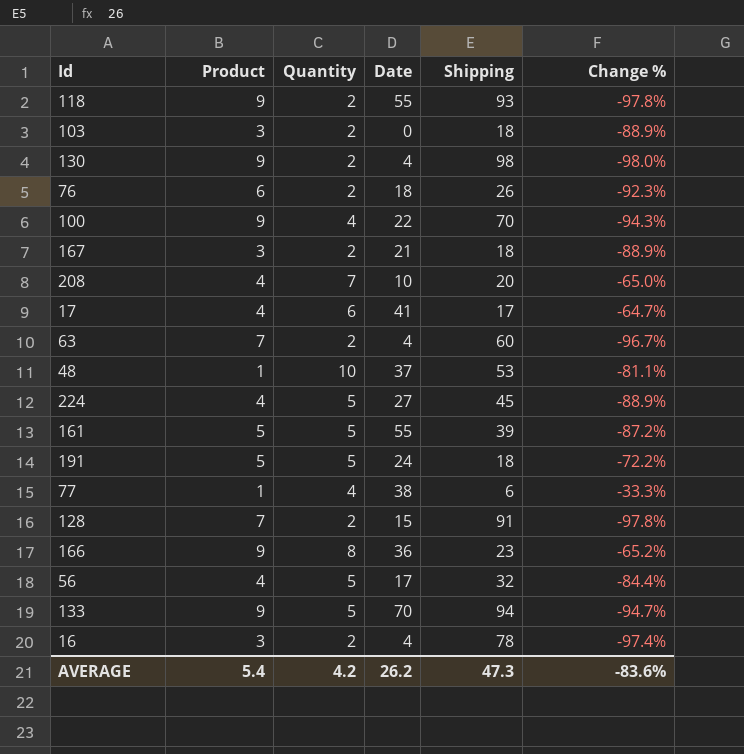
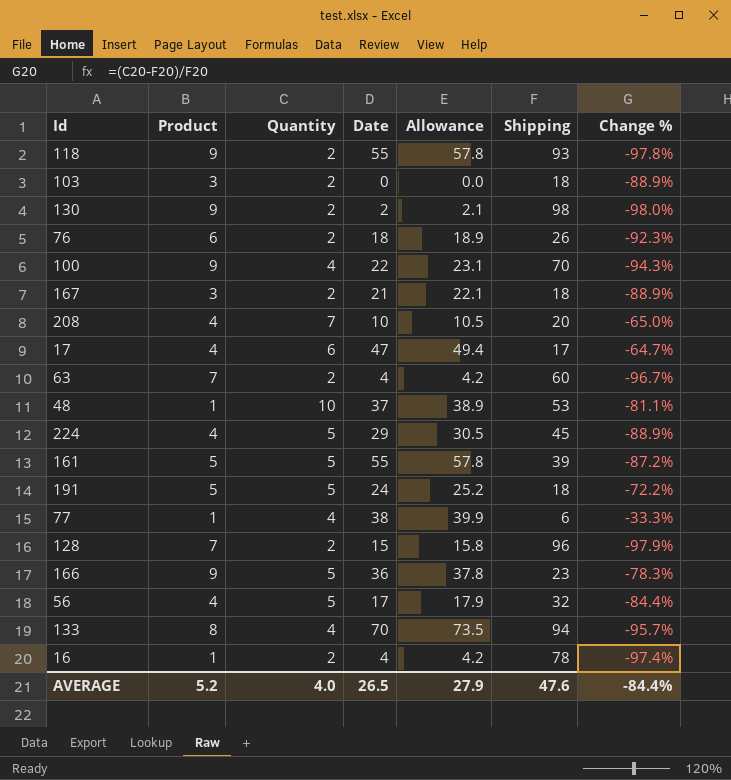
column Allowance | formula: none -> [Date] * 1.05
130 | Date: 4 -> 2
17 | Date: 41 -> 47
224 | Date: 27 -> 29
128 | Shipping: 91 -> 96
128 | Change %: -97.8% -> -97.9%
166 | Quantity: 8 -> 5
166 | Change %: -65.2% -> -78.3%
133 | Product: 9 -> 8
133 | Quantity: 5 -> 4
133 | Change %: -94.7% -> -95.7%
16 | Product: 3 -> 1
AVERAGE | Product: 5.4 -> 5.2
AVERAGE | Quantity: 4.2 -> 4.0
AVERAGE | Date: 26.2 -> 26.5
AVERAGE | Shipping: 47.3 -> 47.6
AVERAGE | Change %: -83.6% -> -84.4%

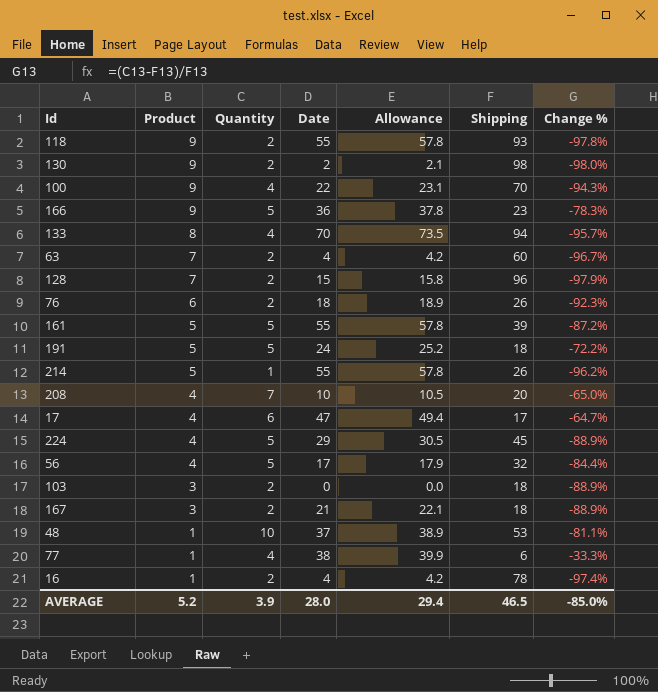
row order: none -> Product descending
row 214: none -> 5 | 1 | 55 | 57.8 | 26 | -96.2%
AVERAGE | Quantity: 4.0 -> 3.9
AVERAGE | Date: 26.5 -> 28.0
AVERAGE | Allowance: 27.9 -> 29.4
AVERAGE | Shipping: 47.6 -> 46.5
AVERAGE | Change %: -84.4% -> -85.0%

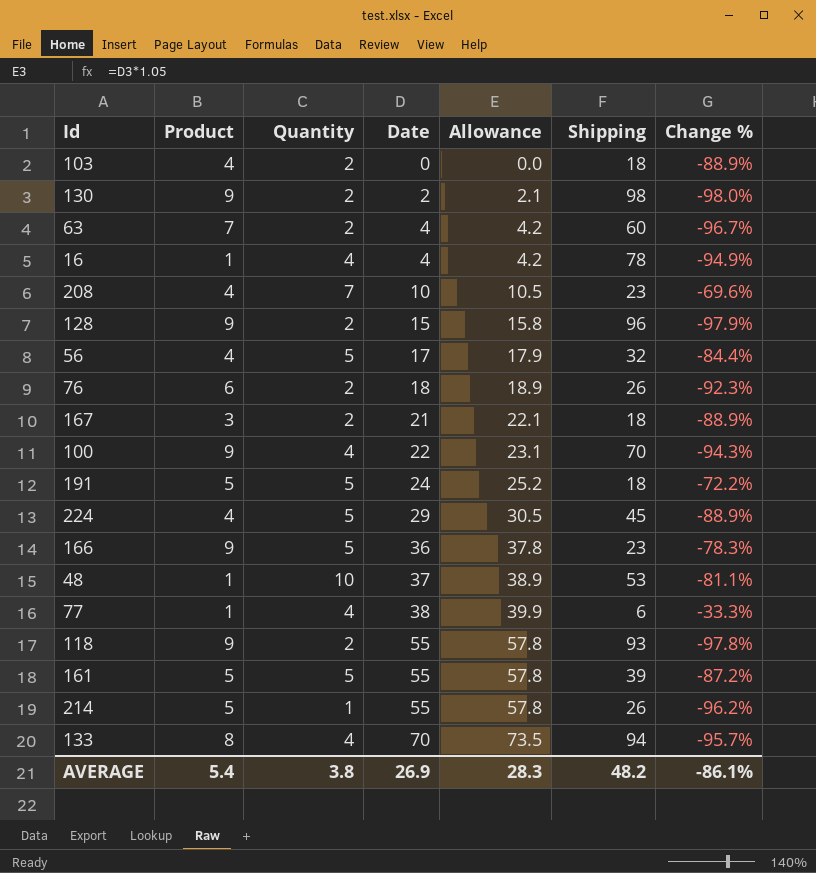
row order: Product descending -> Date ascending
row 17: 4 | 6 | 47 | 49.4 | 17 | -64.7% -> none
103 | Product: 3 -> 4
16 | Quantity: 2 -> 4
16 | Change %: -97.4% -> -94.9%
208 | Shipping: 20 -> 23
208 | Change %: -65.0% -> -69.6%
128 | Product: 7 -> 9
AVERAGE | Product: 5.2 -> 5.4
AVERAGE | Quantity: 3.9 -> 3.8
AVERAGE | Date: 28.0 -> 26.9
AVERAGE | Allowance: 29.4 -> 28.3
AVERAGE | Shipping: 46.5 -> 48.2
AVERAGE | Change %: -85.0% -> -86.1%

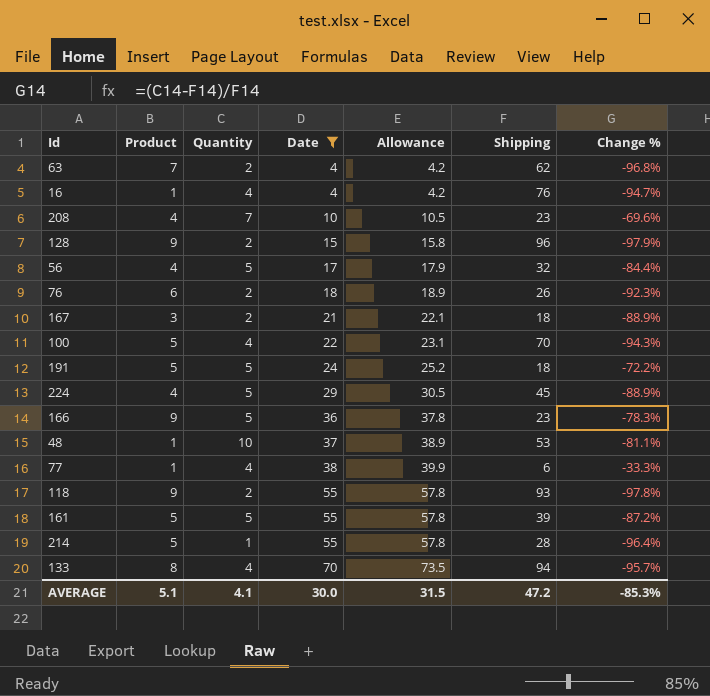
filter: none -> Date >= 4
63 | Shipping: 60 -> 62
63 | Change %: -96.7% -> -96.8%
16 | Shipping: 78 -> 76
16 | Change %: -94.9% -> -94.7%
100 | Product: 9 -> 5
214 | Shipping: 26 -> 28
214 | Change %: -96.2% -> -96.4%
AVERAGE | Product: 5.4 -> 5.1
AVERAGE | Quantity: 3.8 -> 4.1
AVERAGE | Date: 26.9 -> 30.0
AVERAGE | Allowance: 28.3 -> 31.5
AVERAGE | Shipping: 48.2 -> 47.2
AVERAGE | Change %: -86.1% -> -85.3%

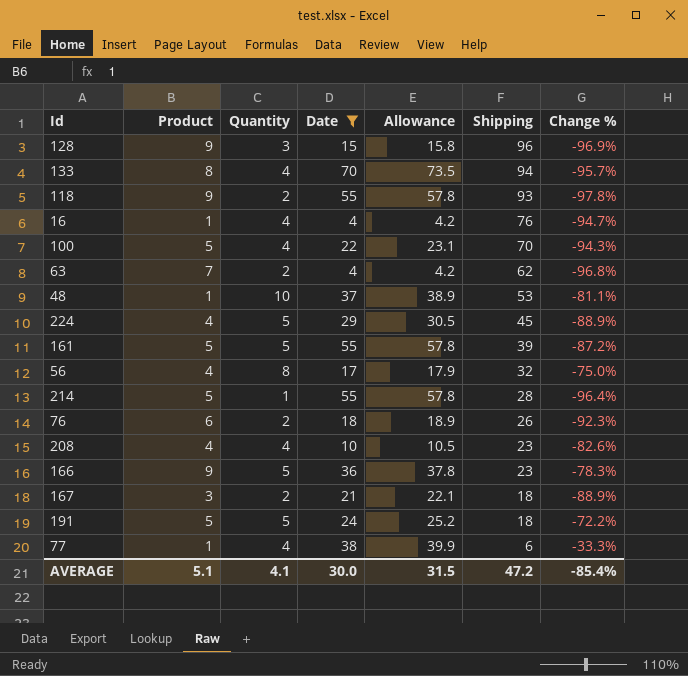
row order: Date ascending -> Shipping descending
128 | Quantity: 2 -> 3
128 | Change %: -97.9% -> -96.9%
56 | Quantity: 5 -> 8
56 | Change %: -84.4% -> -75.0%
208 | Quantity: 7 -> 4
208 | Change %: -69.6% -> -82.6%
AVERAGE | Change %: -85.3% -> -85.4%

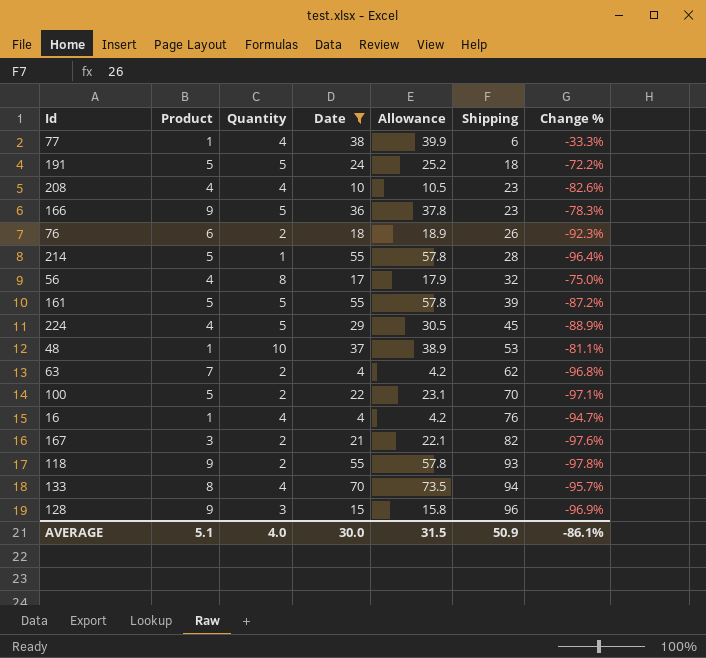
row order: Shipping descending -> Shipping ascending
100 | Quantity: 4 -> 2
100 | Change %: -94.3% -> -97.1%
167 | Shipping: 18 -> 82
167 | Change %: -88.9% -> -97.6%
AVERAGE | Quantity: 4.1 -> 4.0
AVERAGE | Shipping: 47.2 -> 50.9
AVERAGE | Change %: -85.4% -> -86.1%

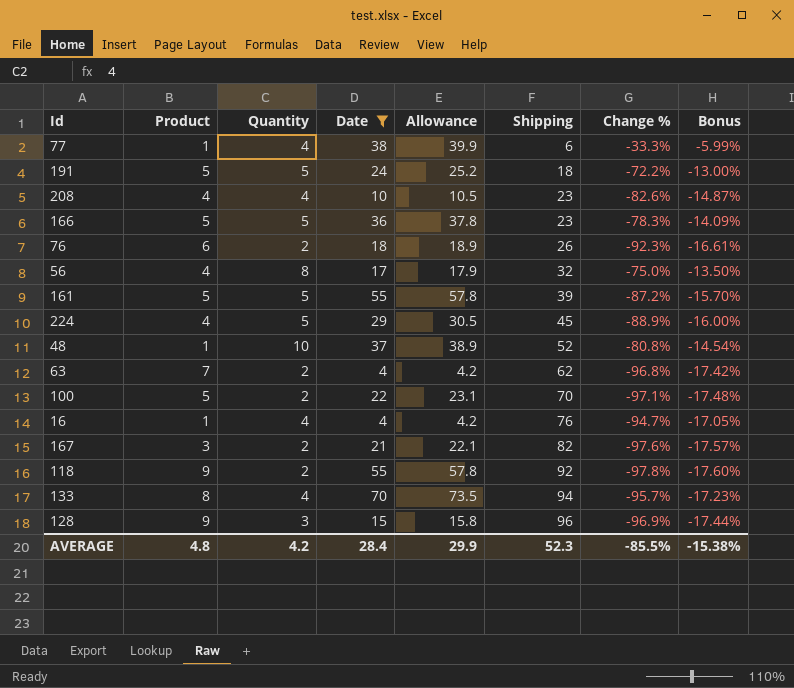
column Bonus | formula: none -> [Change %] * 0.18
row 214: 5 | 1 | 55 | 57.8 | 28 | -96.4% -> none
166 | Product: 9 -> 5
48 | Shipping: 53 -> 52
48 | Change %: -81.1% -> -80.8%
118 | Shipping: 93 -> 92
AVERAGE | Product: 5.1 -> 4.8
AVERAGE | Quantity: 4.0 -> 4.2
AVERAGE | Date: 30.0 -> 28.4
AVERAGE | Allowance: 31.5 -> 29.9
AVERAGE | Shipping: 50.9 -> 52.3
AVERAGE | Change %: -86.1% -> -85.5%

